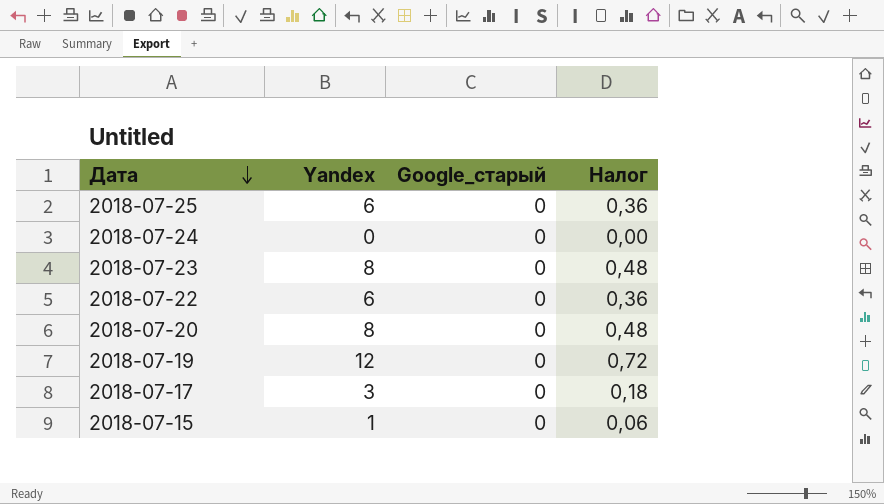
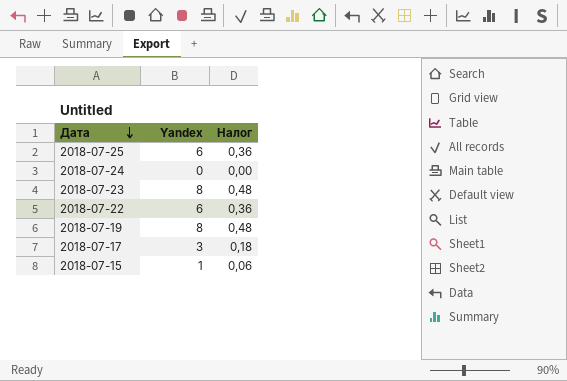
column Google_старый | position: 3 -> none
row 2018-07-20: 8 | 0 | 0,48 -> none
2018-07-19 | Yandex: 12 -> 8
2018-07-19 | Налог: 0,72 -> 0,48

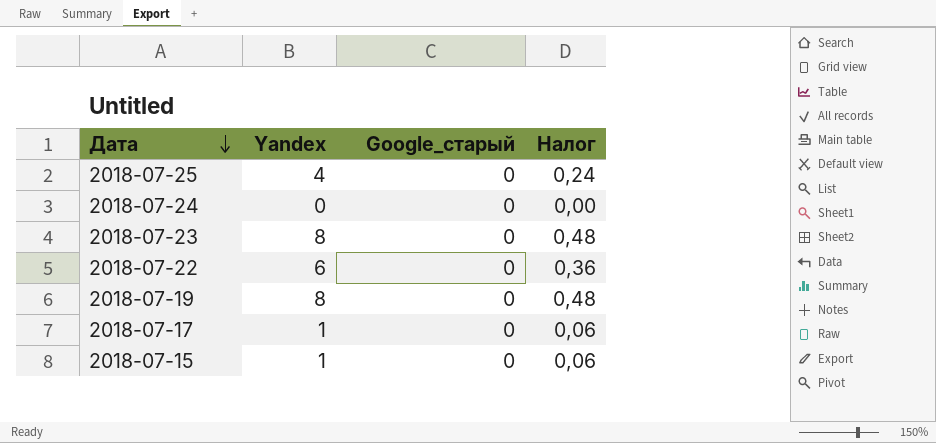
column Google_старый | position: none -> 3
2018-07-25 | Yandex: 6 -> 4
2018-07-25 | Налог: 0,36 -> 0,24
2018-07-17 | Yandex: 3 -> 1
2018-07-17 | Налог: 0,18 -> 0,06

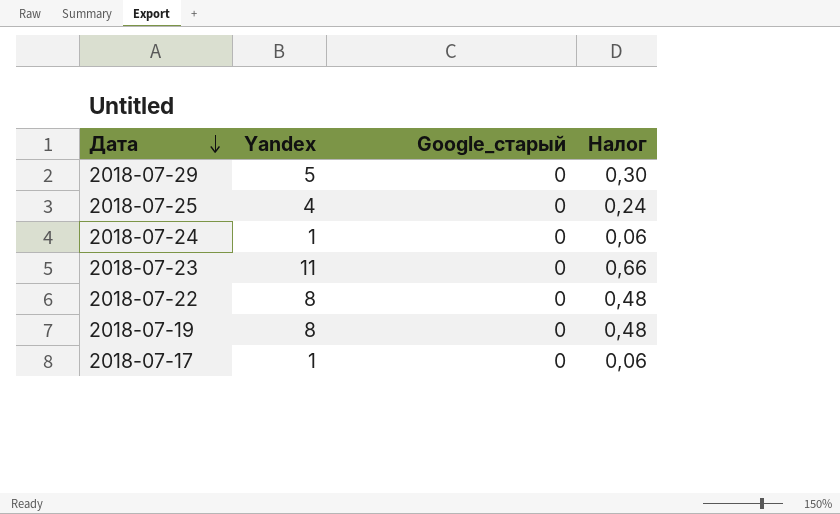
row 2018-07-15: 1 | 0 | 0,06 -> none
row 2018-07-29: none -> 5 | 0 | 0,30
2018-07-24 | Yandex: 0 -> 1
2018-07-24 | Налог: 0,00 -> 0,06
2018-07-23 | Yandex: 8 -> 11
2018-07-23 | Налог: 0,48 -> 0,66
2018-07-22 | Yandex: 6 -> 8
2018-07-22 | Налог: 0,36 -> 0,48

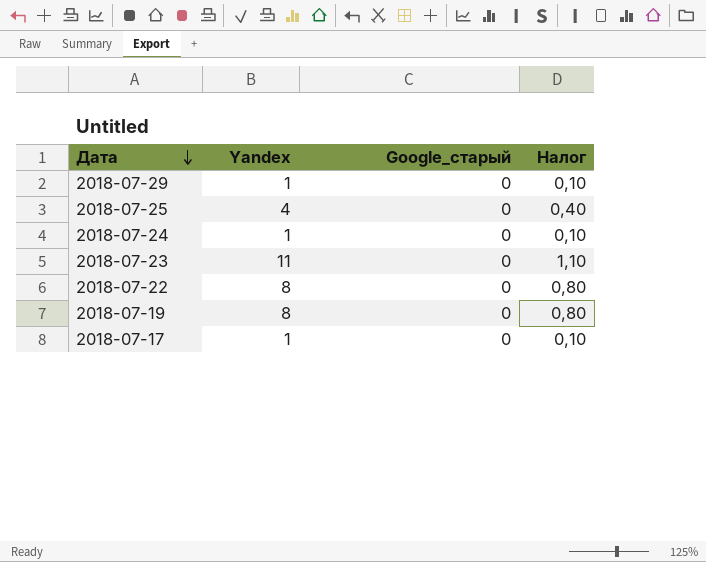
column Налог | formula: [Yandex] * 0,06 -> [Yandex] * 0,1
2018-07-29 | Yandex: 5 -> 1

